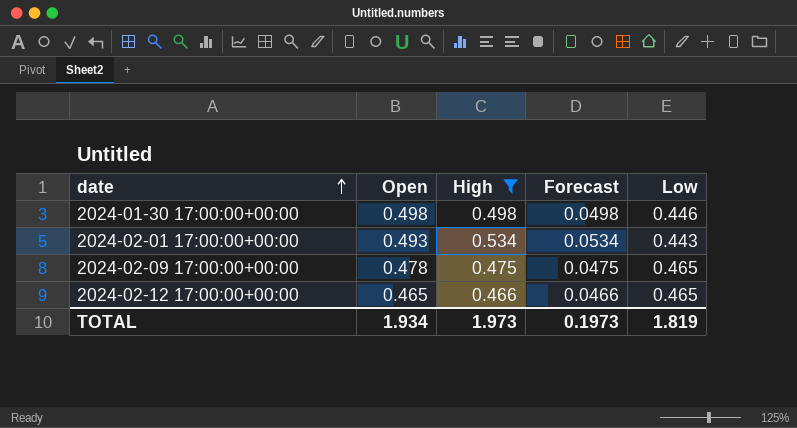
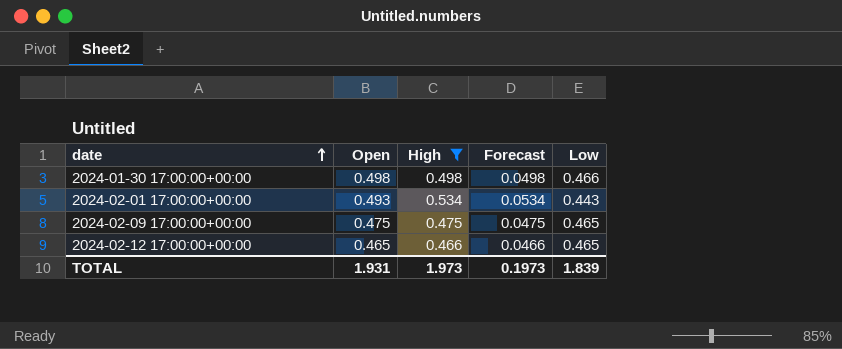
2024-01-30 17:00:00+00:00 | Low: 0.446 -> 0.466
2024-02-09 17:00:00+00:00 | Open: 0.478 -> 0.475
TOTAL | Open: 1.934 -> 1.931
TOTAL | Low: 1.819 -> 1.839

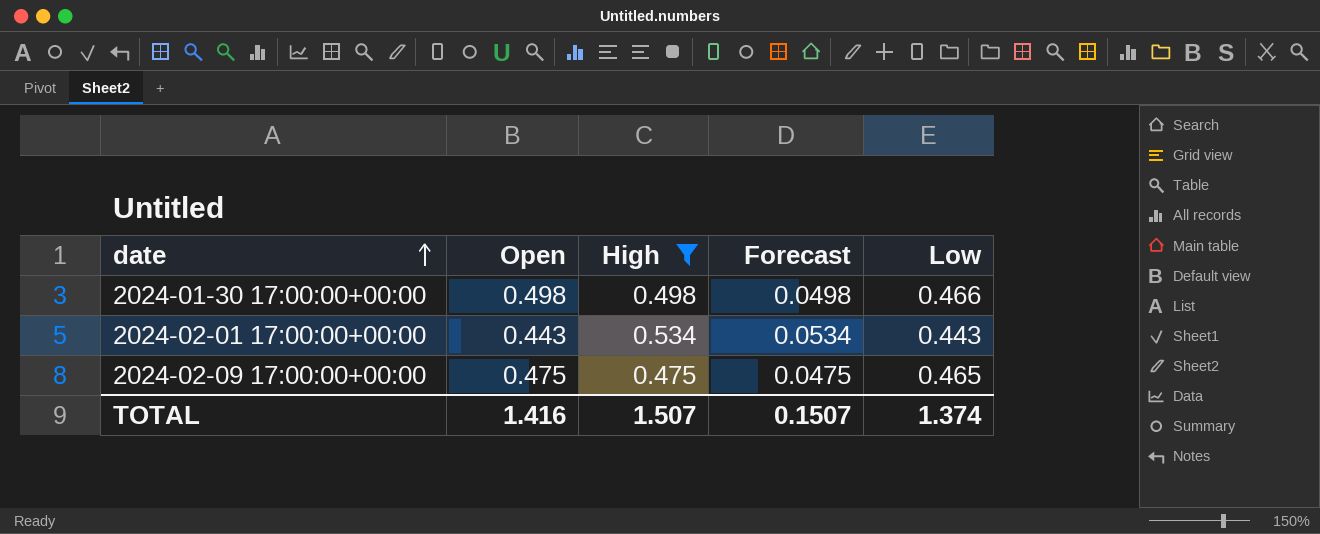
row 2024-02-12 17:00:00+00:00: 0.465 | 0.466 | 0.0466 | 0.465 -> none
2024-02-01 17:00:00+00:00 | Open: 0.493 -> 0.443
TOTAL | Open: 1.931 -> 1.416
TOTAL | High: 1.973 -> 1.507
TOTAL | Forecast: 0.1973 -> 0.1507
TOTAL | Low: 1.839 -> 1.374

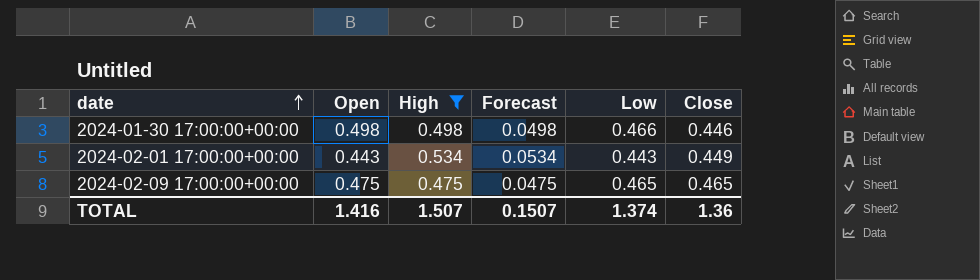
column Close | position: none -> 6

